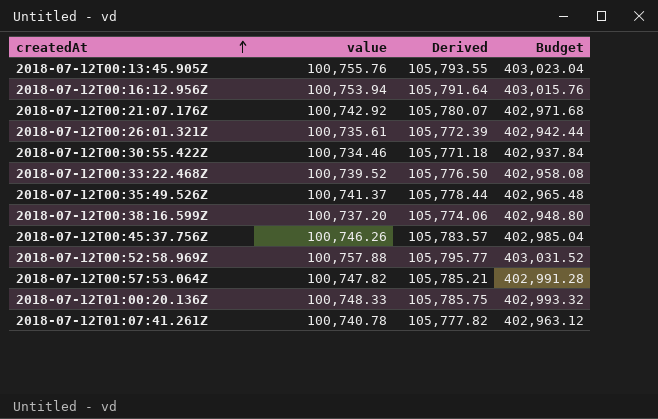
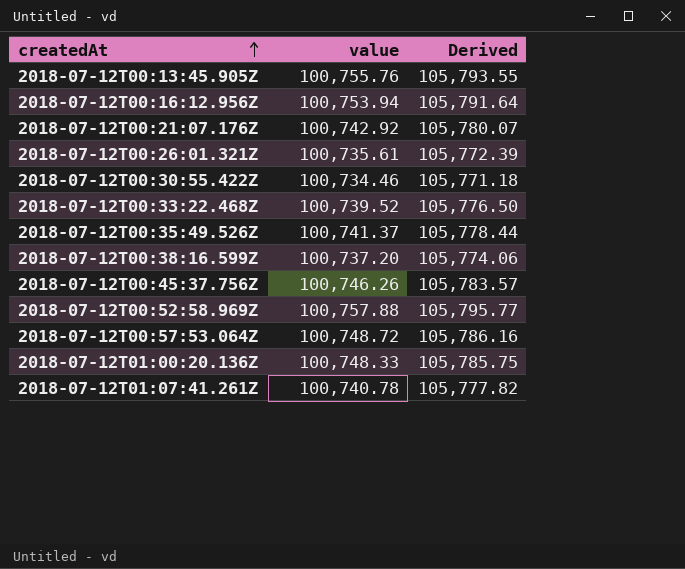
column Budget | formula: [value] * 4 -> none
2018-07-12T00:57:53.064Z | value: 100,747.82 -> 100,748.72
2018-07-12T00:57:53.064Z | Derived: 105,785.21 -> 105,786.16

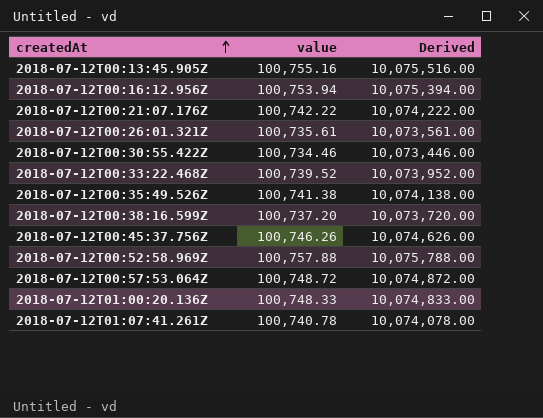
column Derived | formula: [value] * 1.05 -> [value] * 100
2018-07-12T00:13:45.905Z | value: 100,755.76 -> 100,755.16
2018-07-12T00:21:07.176Z | value: 100,742.92 -> 100,742.22
2018-07-12T00:35:49.526Z | value: 100,741.37 -> 100,741.38

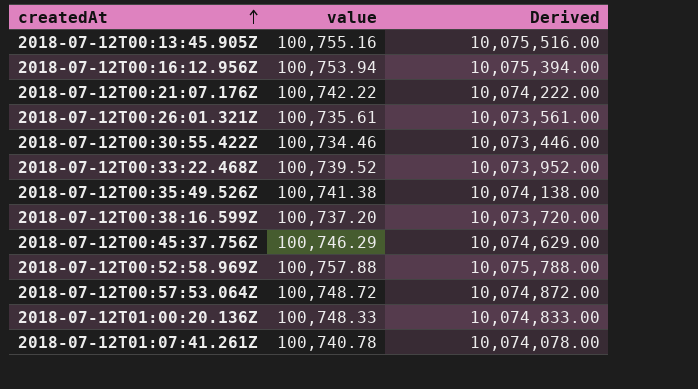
2018-07-12T00:45:37.756Z | value: 100,746.26 -> 100,746.29
2018-07-12T00:45:37.756Z | Derived: 10,074,626.00 -> 10,074,629.00

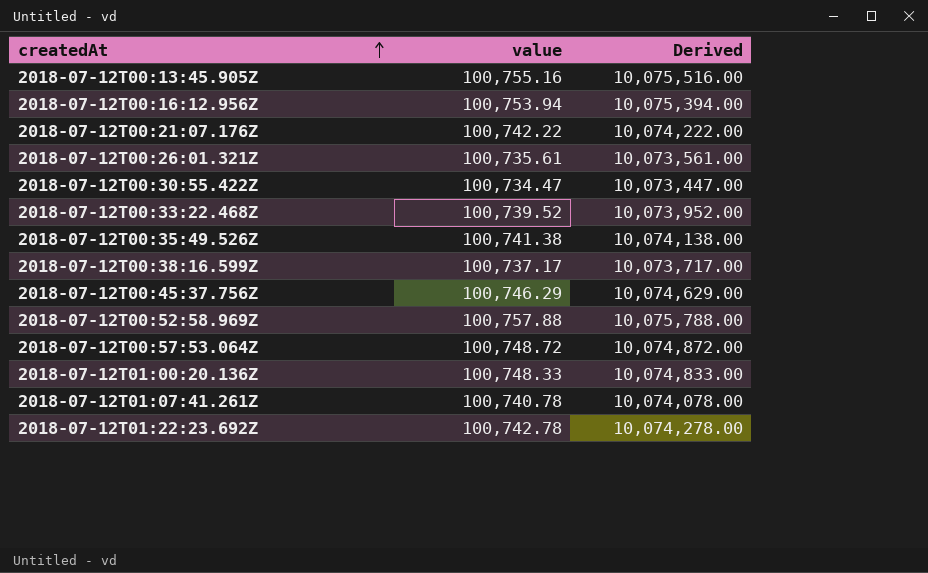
2018-07-12T00:30:55.422Z | value: 100,734.46 -> 100,734.47
2018-07-12T00:30:55.422Z | Derived: 10,073,446.00 -> 10,073,447.00
2018-07-12T00:38:16.599Z | value: 100,737.20 -> 100,737.17
2018-07-12T00:38:16.599Z | Derived: 10,073,720.00 -> 10,073,717.00
row 2018-07-12T01:22:23.692Z: none -> 100,742.78 | 10,074,278.00

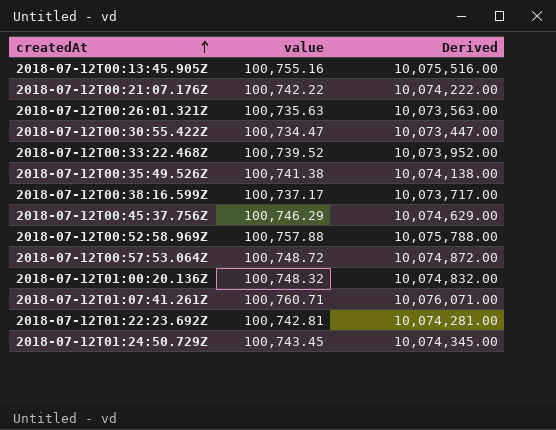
row 2018-07-12T00:16:12.956Z: 100,753.94 | 10,075,394.00 -> none
2018-07-12T00:26:01.321Z | value: 100,735.61 -> 100,735.63
2018-07-12T00:26:01.321Z | Derived: 10,073,561.00 -> 10,073,563.00
2018-07-12T01:00:20.136Z | value: 100,748.33 -> 100,748.32
2018-07-12T01:00:20.136Z | Derived: 10,074,833.00 -> 10,074,832.00
2018-07-12T01:07:41.261Z | value: 100,740.78 -> 100,760.71
2018-07-12T01:07:41.261Z | Derived: 10,074,078.00 -> 10,076,071.00
2018-07-12T01:22:23.692Z | value: 100,742.78 -> 100,742.81
2018-07-12T01:22:23.692Z | Derived: 10,074,278.00 -> 10,074,281.00
row 2018-07-12T01:24:50.729Z: none -> 100,743.45 | 10,074,345.00

